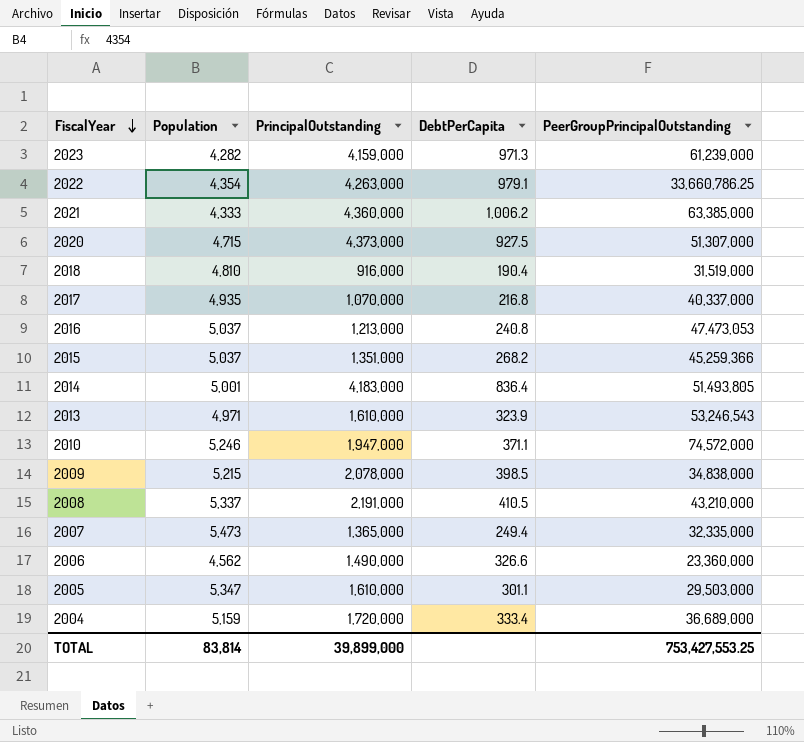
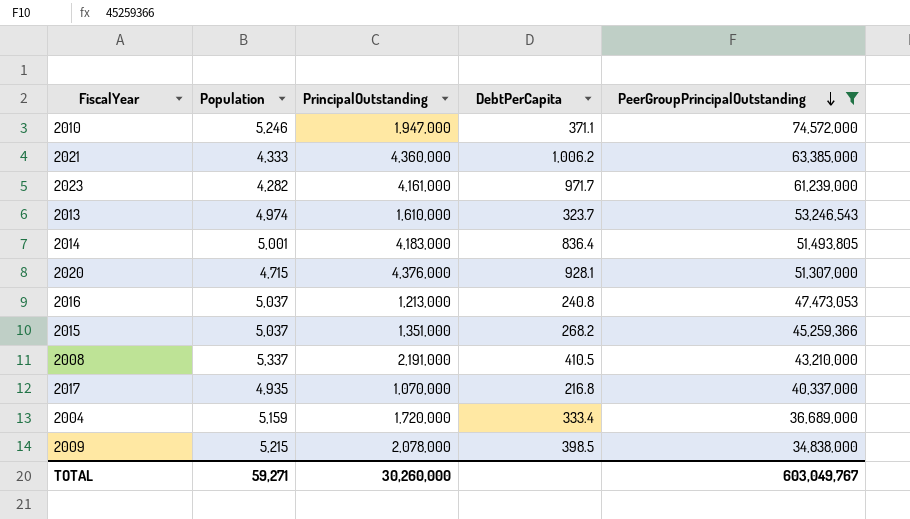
filter: none -> PeerGroupPrincipalOutstanding >= 34,838,000
row order: FiscalYear descending -> PeerGroupPrincipalOutstanding descending
2023 | PrincipalOutstanding: 4,159,000 -> 4,161,000
2023 | DebtPerCapita: 971.3 -> 971.7
2013 | Population: 4,971 -> 4,974
2013 | DebtPerCapita: 323.9 -> 323.7
2020 | PrincipalOutstanding: 4,373,000 -> 4,376,000
2020 | DebtPerCapita: 927.5 -> 928.1
TOTAL | Population: 83,814 -> 59,271
TOTAL | PrincipalOutstanding: 39,899,000 -> 30,260,000
TOTAL | PeerGroupPrincipalOutstanding: 753,427,553.25 -> 603,049,767

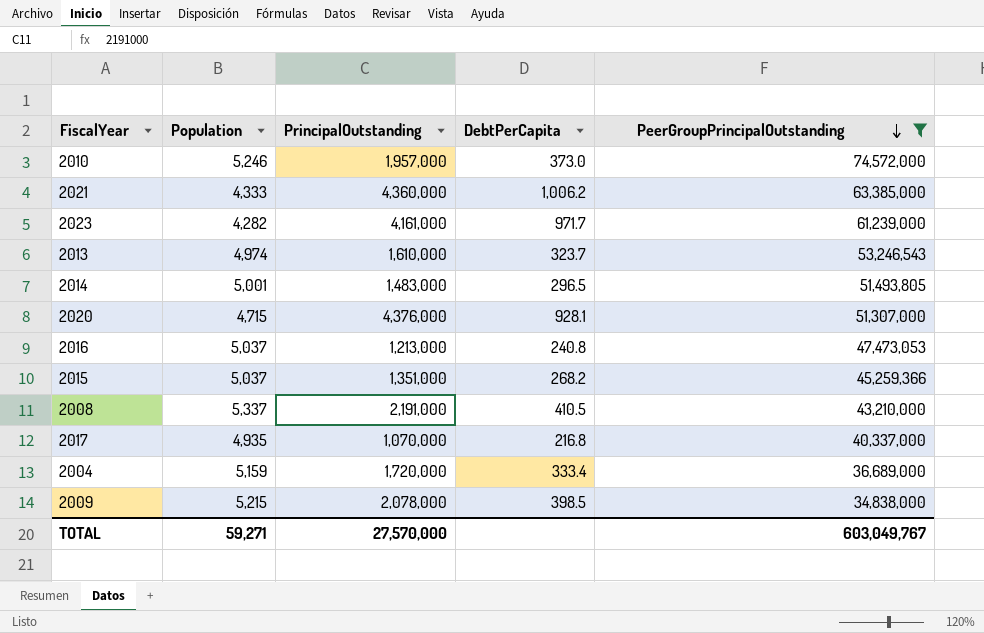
2010 | PrincipalOutstanding: 1,947,000 -> 1,957,000
2010 | DebtPerCapita: 371.1 -> 373.0
2014 | PrincipalOutstanding: 4,183,000 -> 1,483,000
2014 | DebtPerCapita: 836.4 -> 296.5
TOTAL | PrincipalOutstanding: 30,260,000 -> 27,570,000

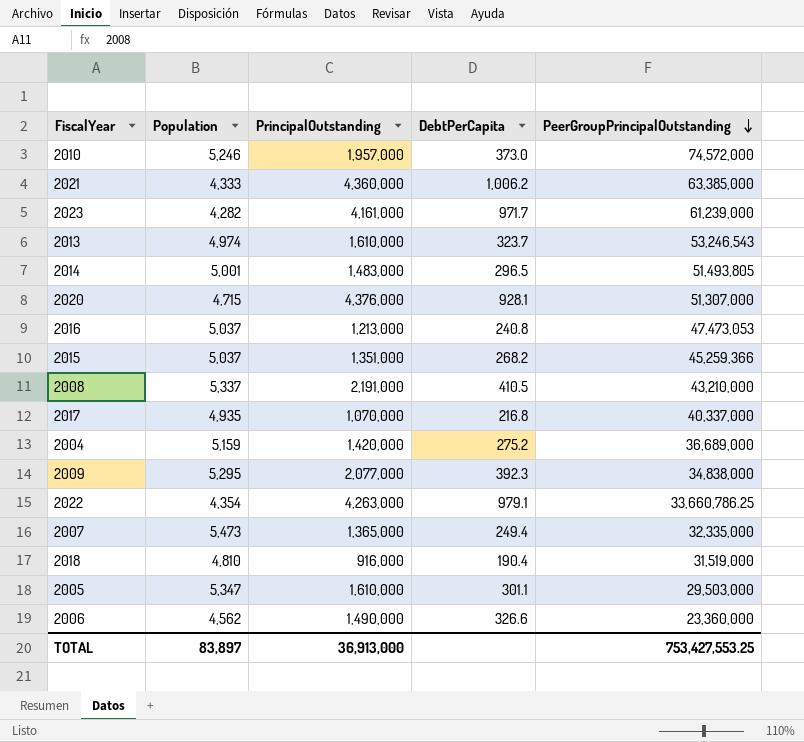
filter: PeerGroupPrincipalOutstanding >= 34,838,000 -> none
2004 | PrincipalOutstanding: 1,720,000 -> 1,420,000
2004 | DebtPerCapita: 333.4 -> 275.2
2009 | Population: 5,215 -> 5,295
2009 | PrincipalOutstanding: 2,078,000 -> 2,077,000
2009 | DebtPerCapita: 398.5 -> 392.3
TOTAL | Population: 59,271 -> 83,897
TOTAL | PrincipalOutstanding: 27,570,000 -> 36,913,000
TOTAL | PeerGroupPrincipalOutstanding: 603,049,767 -> 753,427,553.25

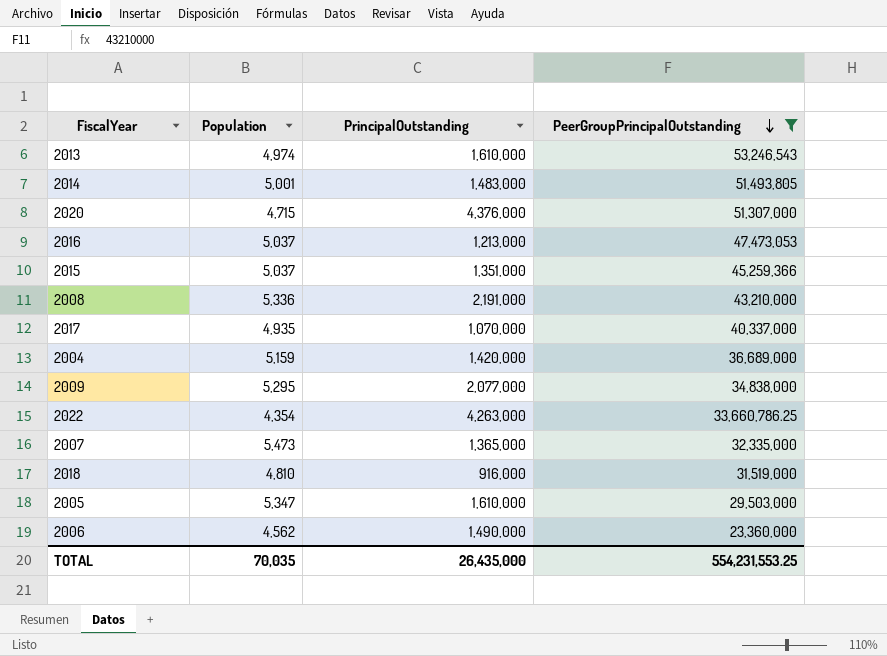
filter: none -> PeerGroupPrincipalOutstanding <= 53,246,543
column DebtPerCapita | formula: [PrincipalOutstanding] / [Population] -> none
2008 | Population: 5,337 -> 5,336
TOTAL | Population: 83,897 -> 70,035
TOTAL | PrincipalOutstanding: 36,913,000 -> 26,435,000
TOTAL | PeerGroupPrincipalOutstanding: 753,427,553.25 -> 554,231,553.25

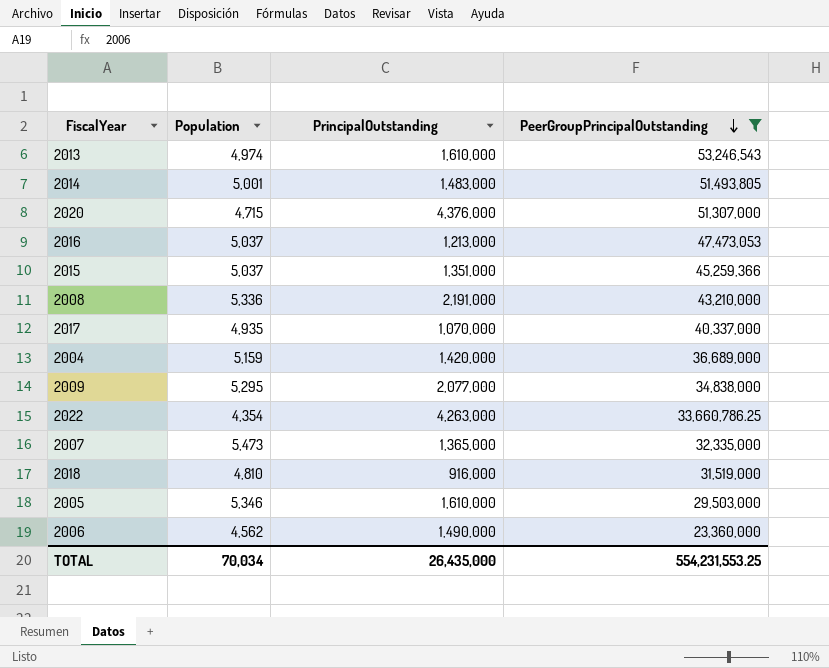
2005 | Population: 5,347 -> 5,346
TOTAL | Population: 70,035 -> 70,034

